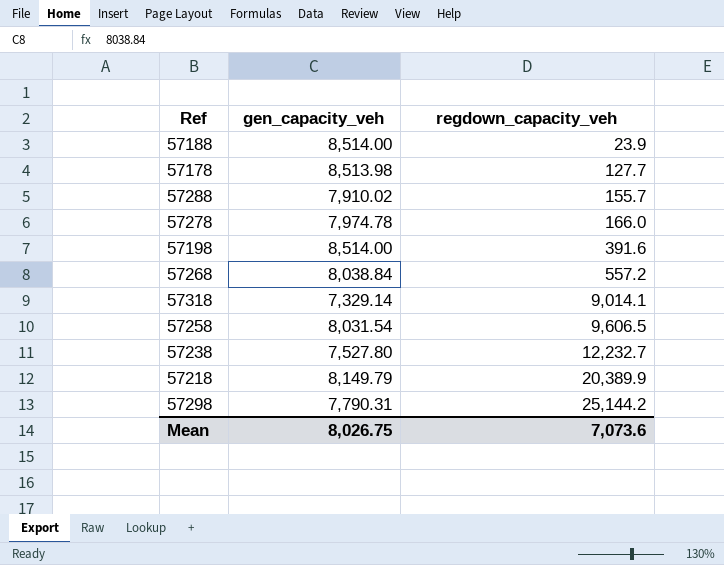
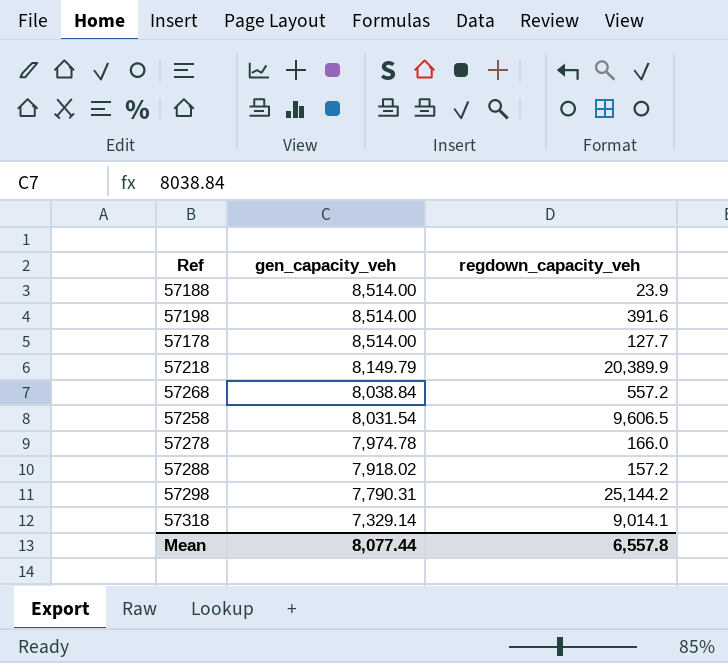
row order: regdown_capacity_veh ascending -> gen_capacity_veh descending
row 57238: 7,527.80 | 12,232.7 -> none
57178 | gen_capacity_veh: 8,513.98 -> 8,514.00
57288 | gen_capacity_veh: 7,910.02 -> 7,918.02
57288 | regdown_capacity_veh: 155.7 -> 157.2
Mean | gen_capacity_veh: 8,026.75 -> 8,077.44
Mean | regdown_capacity_veh: 7,073.6 -> 6,557.8

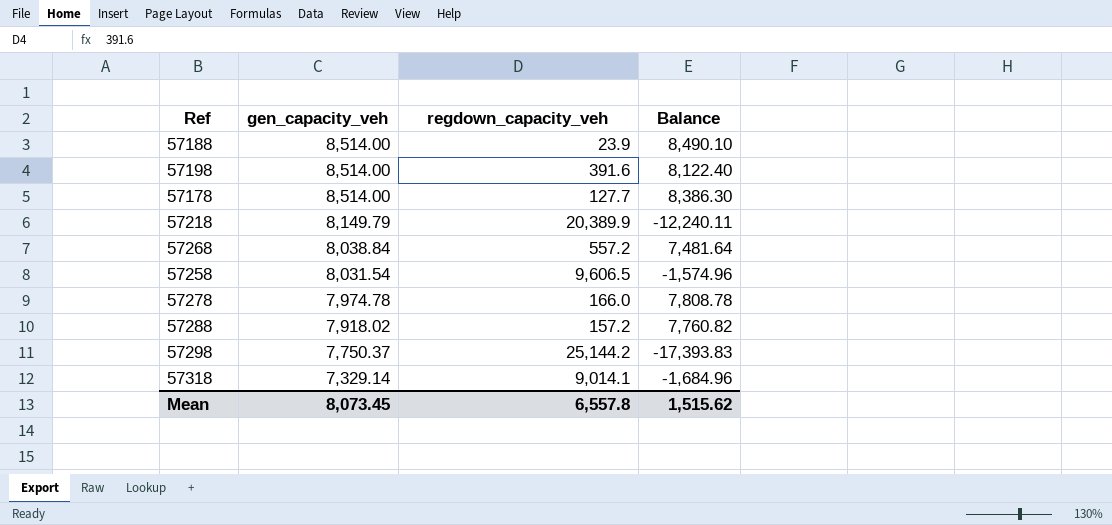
column Balance | formula: none -> [gen_capacity_veh] - [regdown_capacity_veh]
57298 | gen_capacity_veh: 7,790.31 -> 7,750.37
Mean | gen_capacity_veh: 8,077.44 -> 8,073.45

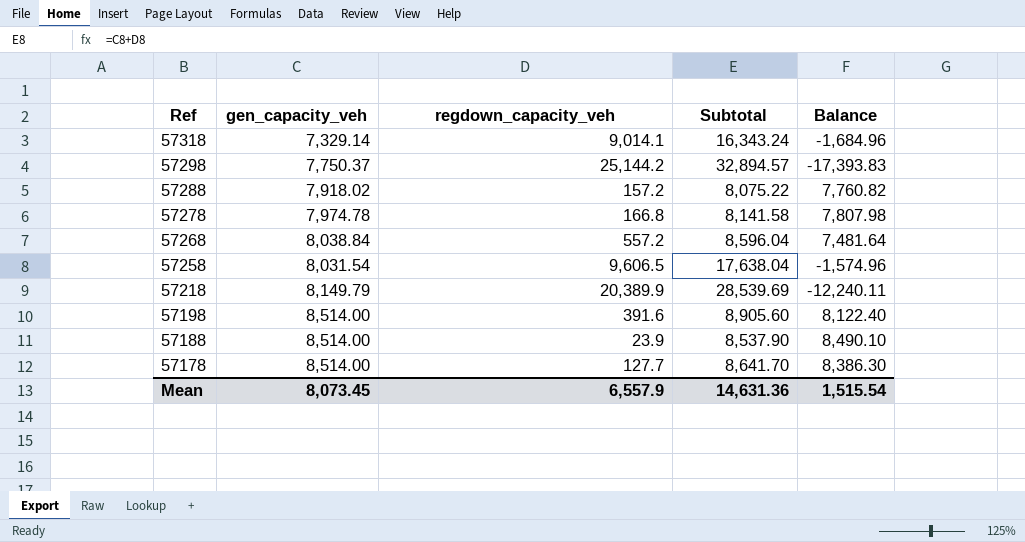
row order: gen_capacity_veh descending -> Ref descending
column Subtotal | formula: none -> [gen_capacity_veh] + [regdown_capacity_veh]
57278 | regdown_capacity_veh: 166.0 -> 166.8
57278 | Balance: 7,808.78 -> 7,807.98
Mean | regdown_capacity_veh: 6,557.8 -> 6,557.9
Mean | Balance: 1,515.62 -> 1,515.54

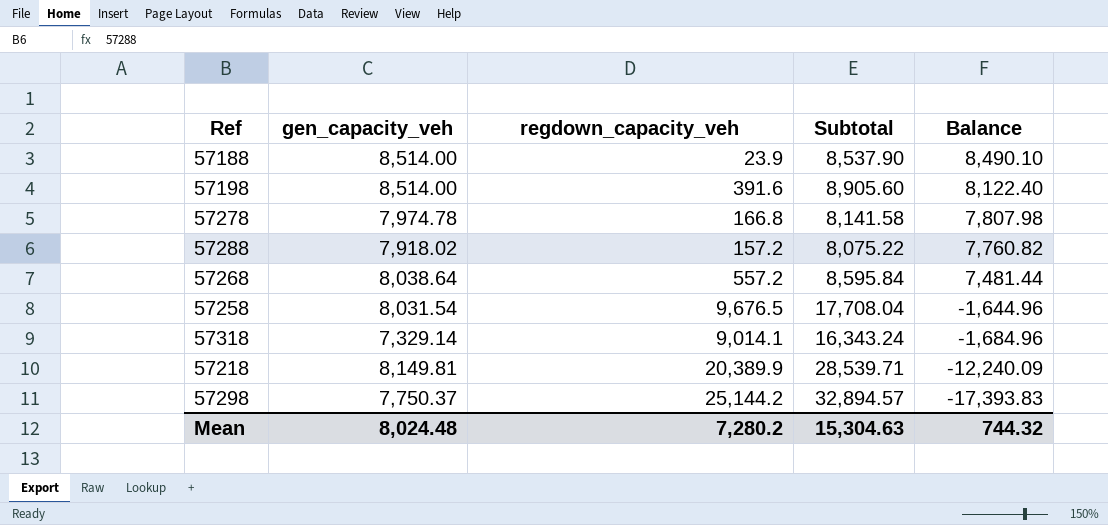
row order: Ref descending -> Balance descending
row 57178: 8,514.00 | 127.7 | 8,641.70 | 8,386.30 -> none
57268 | gen_capacity_veh: 8,038.84 -> 8,038.64
57268 | Subtotal: 8,596.04 -> 8,595.84
57268 | Balance: 7,481.64 -> 7,481.44
57258 | regdown_capacity_veh: 9,606.5 -> 9,676.5
57258 | Subtotal: 17,638.04 -> 17,708.04
57258 | Balance: -1,574.96 -> -1,644.96
57218 | gen_capacity_veh: 8,149.79 -> 8,149.81
57218 | Subtotal: 28,539.69 -> 28,539.71
57218 | Balance: -12,240.11 -> -12,240.09
Mean | gen_capacity_veh: 8,073.45 -> 8,024.48
Mean | regdown_capacity_veh: 6,557.9 -> 7,280.2
Mean | Subtotal: 14,631.36 -> 15,304.63
Mean | Balance: 1,515.54 -> 744.32

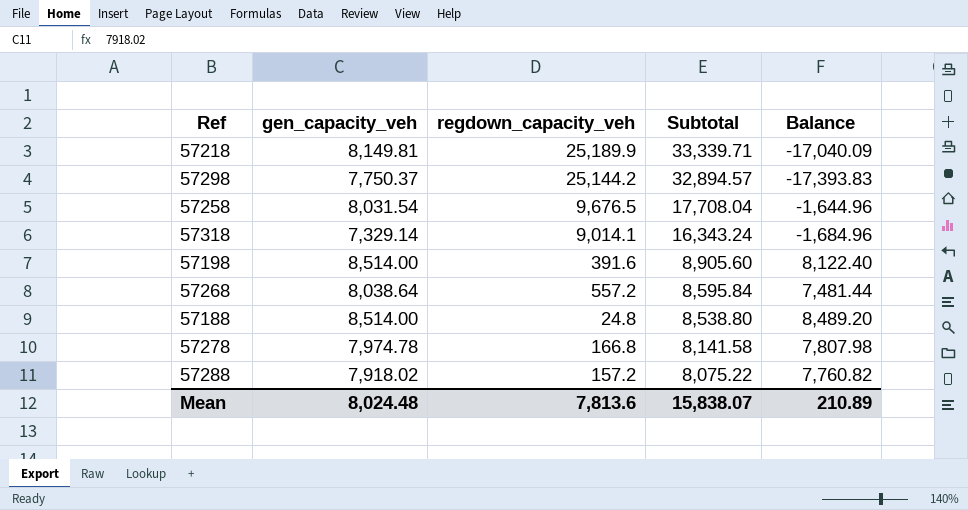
row order: Balance descending -> Subtotal descending
57218 | regdown_capacity_veh: 20,389.9 -> 25,189.9
57218 | Subtotal: 28,539.71 -> 33,339.71
57218 | Balance: -12,240.09 -> -17,040.09
57188 | regdown_capacity_veh: 23.9 -> 24.8
57188 | Subtotal: 8,537.90 -> 8,538.80
57188 | Balance: 8,490.10 -> 8,489.20
Mean | regdown_capacity_veh: 7,280.2 -> 7,813.6
Mean | Subtotal: 15,304.63 -> 15,838.07
Mean | Balance: 744.32 -> 210.89

